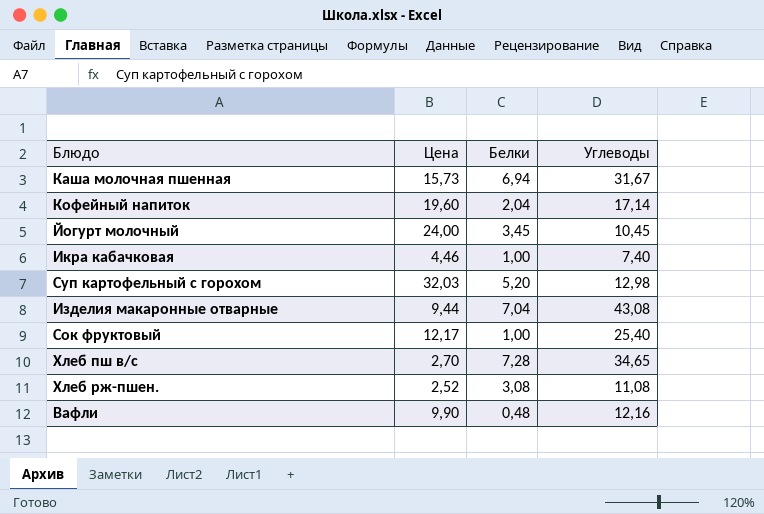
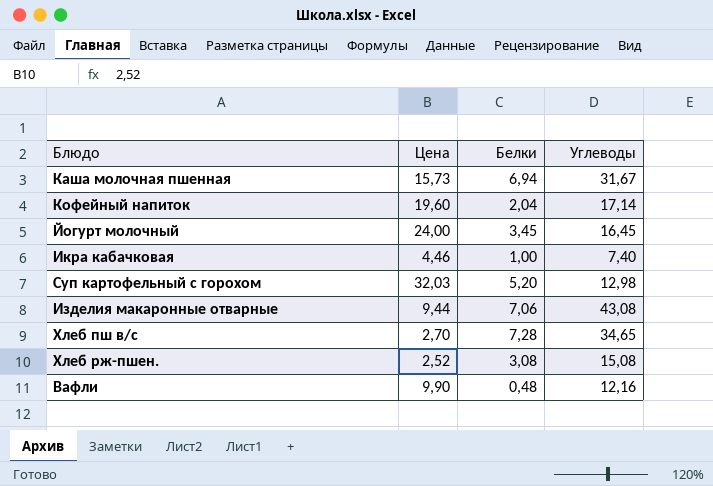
row Сок фруктовый: 12,17 | 1,00 | 25,40 -> none
Йогурт молочный | Углеводы: 10,45 -> 16,45
Изделия макаронные отварные | Белки: 7,04 -> 7,06
Хлеб рж-пшен. | Углеводы: 11,08 -> 15,08

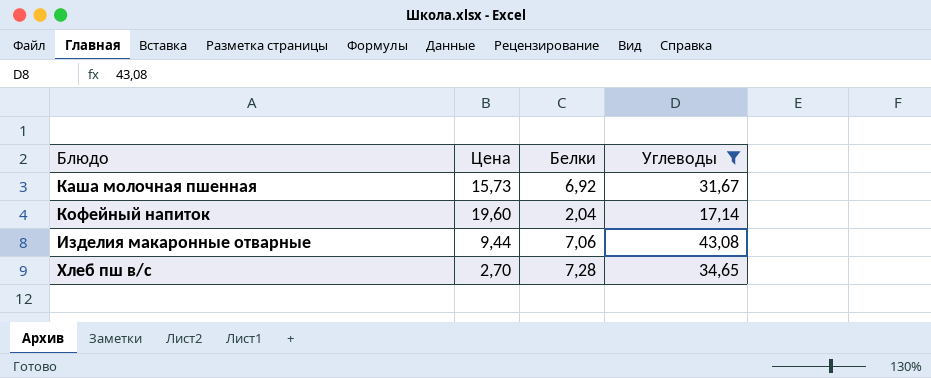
filter: none -> Углеводы >= 17,14
Каша молочная пшенная | Белки: 6,94 -> 6,92

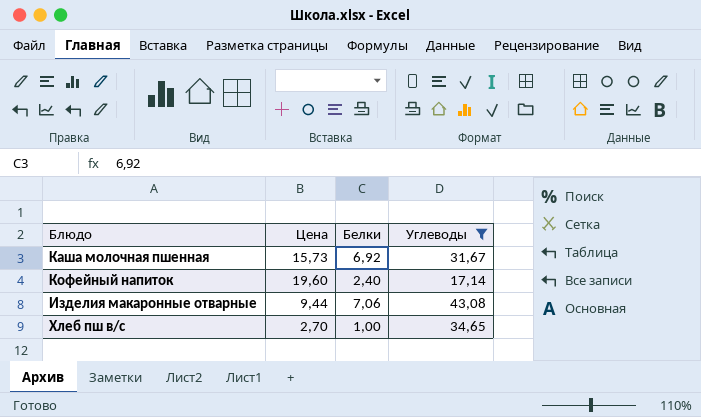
Кофейный напиток | Белки: 2,04 -> 2,40
Хлеб пш в/с | Белки: 7,28 -> 1,00

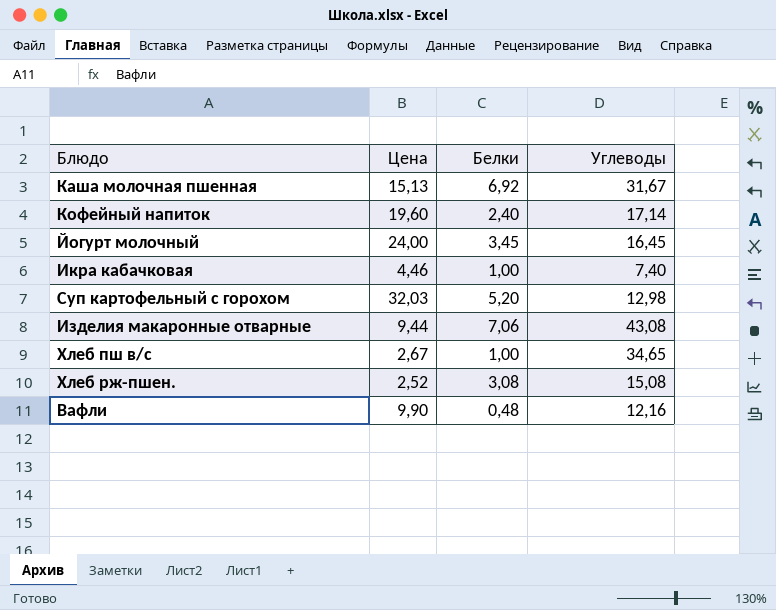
filter: Углеводы >= 17,14 -> none
Каша молочная пшенная | Цена: 15,73 -> 15,13
Хлеб пш в/с | Цена: 2,70 -> 2,67

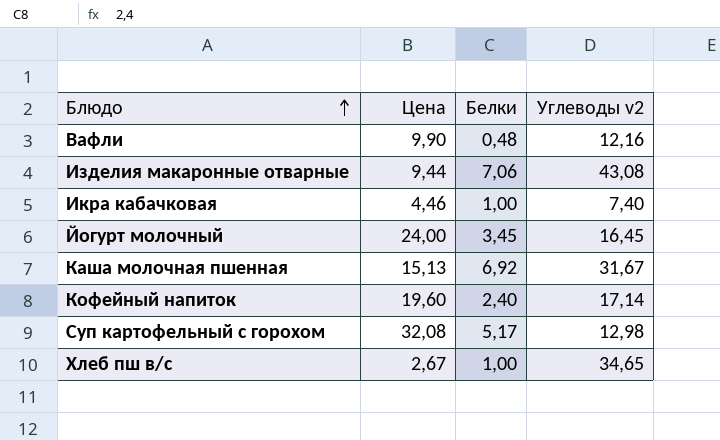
row order: none -> Блюдо ascending
column name: Углеводы -> Углеводы v2
row Хлеб рж-пшен.: 2,52 | 3,08 | 15,08 -> none
Суп картофельный с горохом | Цена: 32,03 -> 32,08
Суп картофельный с горохом | Белки: 5,20 -> 5,17

